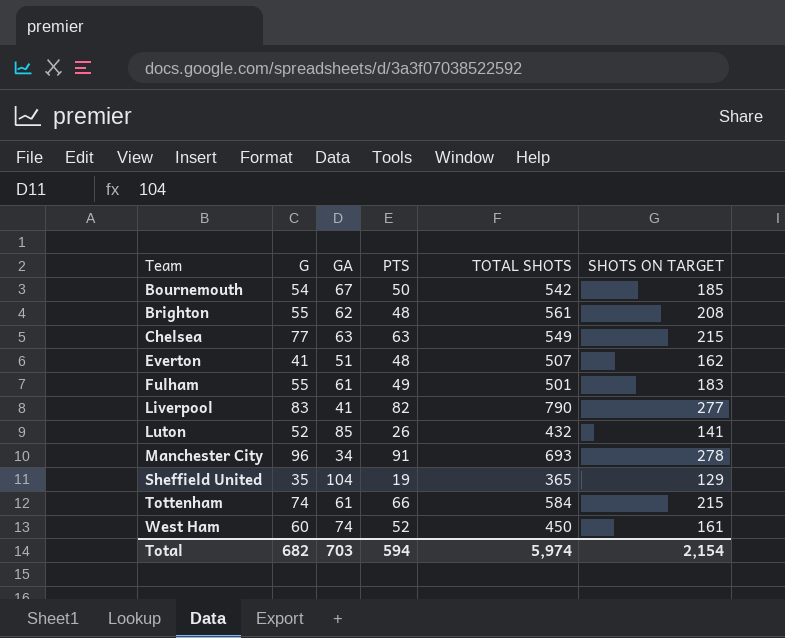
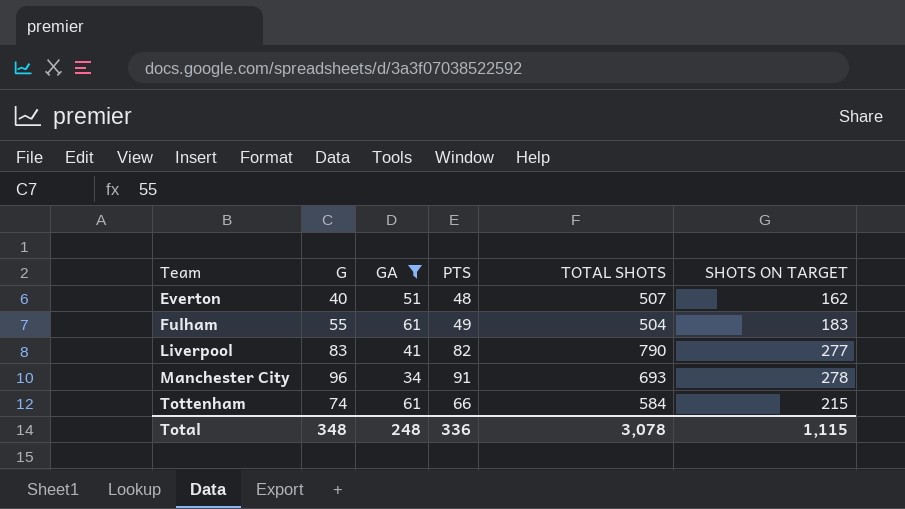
filter: none -> GA <= 61
Everton | G: 41 -> 40
Fulham | TOTAL SHOTS: 501 -> 504
Total | G: 682 -> 348
Total | GA: 703 -> 248
Total | PTS: 594 -> 336
Total | TOTAL SHOTS: 5,974 -> 3,078
Total | SHOTS ON TARGET: 2,154 -> 1,115

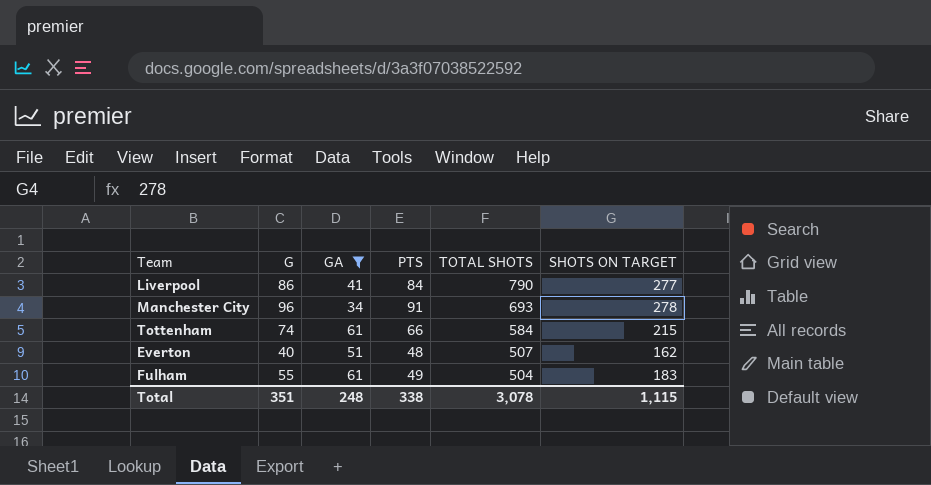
row order: Team ascending -> TOTAL SHOTS descending
Liverpool | G: 83 -> 86
Liverpool | PTS: 82 -> 84
Total | G: 348 -> 351
Total | PTS: 336 -> 338

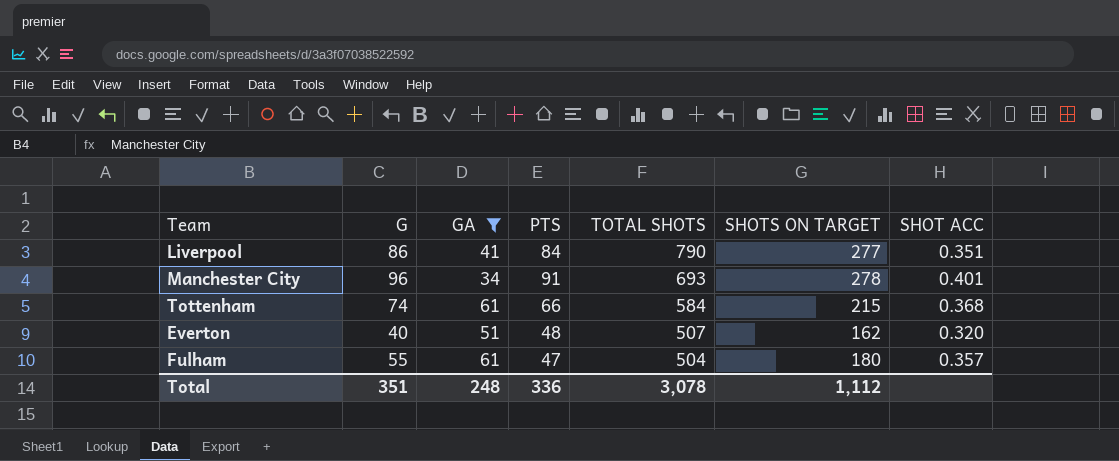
column SHOT ACC | formula: none -> [SHOTS ON TARGET] / [TOTAL SHOTS]
Fulham | PTS: 49 -> 47
Fulham | SHOTS ON TARGET: 183 -> 180
Total | PTS: 338 -> 336
Total | SHOTS ON TARGET: 1,115 -> 1,112

